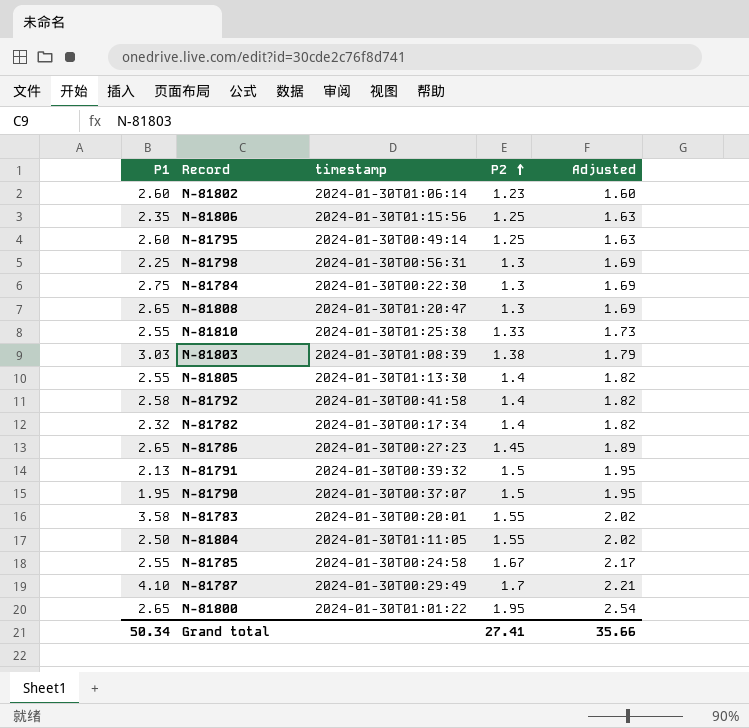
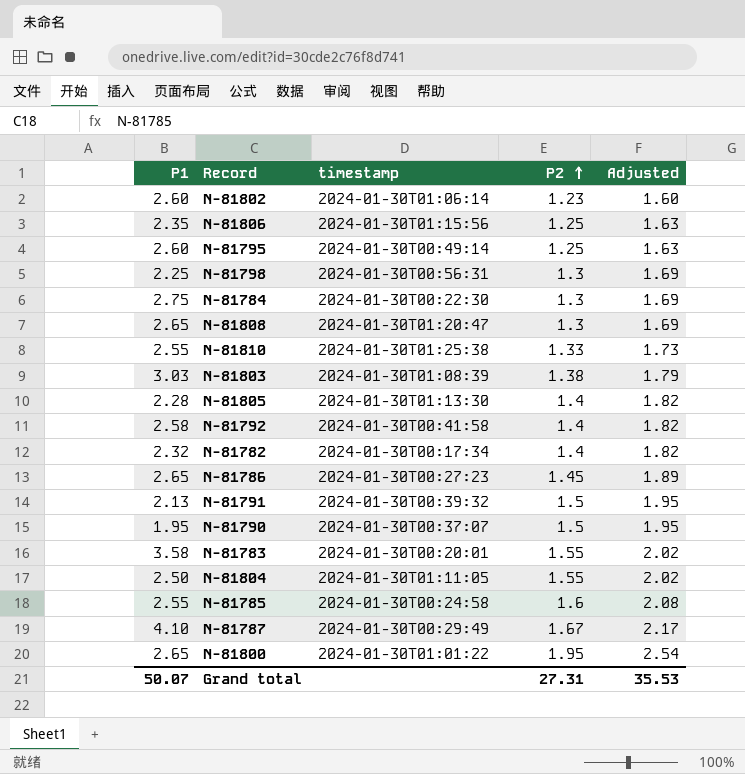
N-81805 | P1: 2.55 -> 2.28
N-81785 | P2: 1.67 -> 1.6
N-81785 | Adjusted: 2.17 -> 2.08
N-81787 | P2: 1.7 -> 1.67
N-81787 | Adjusted: 2.21 -> 2.17
Grand total | P1: 50.34 -> 50.07
Grand total | P2: 27.41 -> 27.31
Grand total | Adjusted: 35.66 -> 35.53

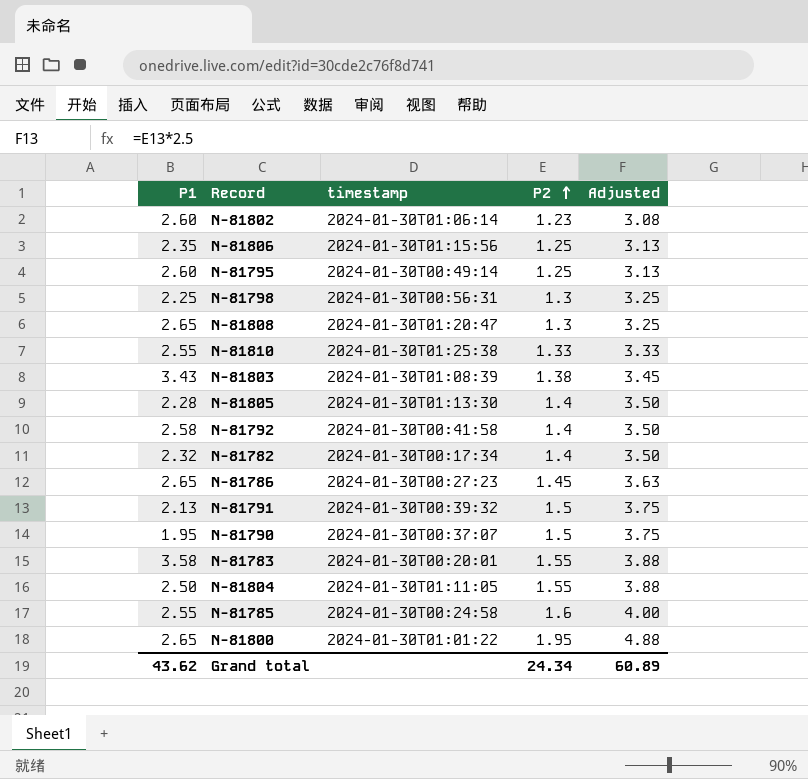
column Adjusted | formula: [P2] * 1.3 -> [P2] * 2.5
row N-81784: 2.75 | 2024-01-30T00:22:30 | 1.3 | 1.69 -> none
row N-81787: 4.10 | 2024-01-30T00:29:49 | 1.67 | 2.17 -> none
N-81803 | P1: 3.03 -> 3.43
Grand total | P1: 50.07 -> 43.62
Grand total | P2: 27.31 -> 24.34
Grand total | Adjusted: 35.53 -> 60.89

